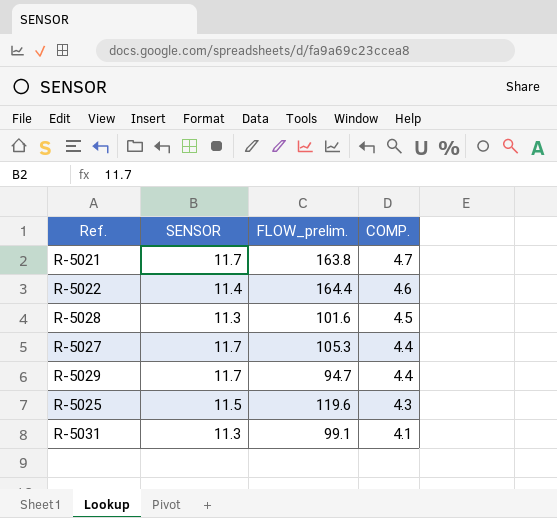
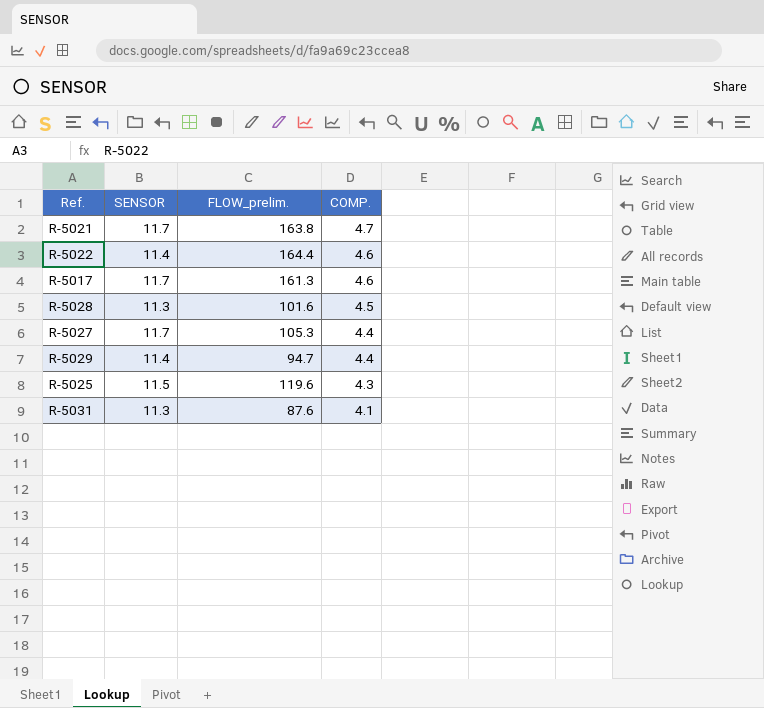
row R-5017: none -> 11.7 | 161.3 | 4.6
R-5029 | SENSOR: 11.7 -> 11.4
R-5031 | FLOW_prelim.: 99.1 -> 87.6

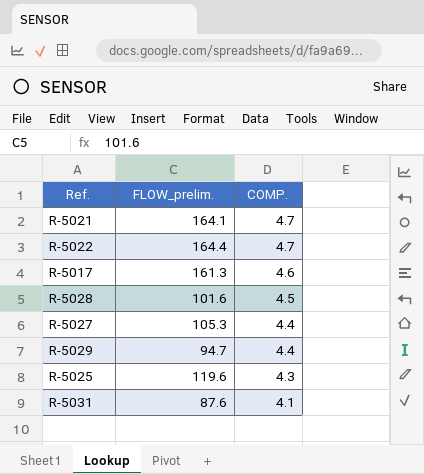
column SENSOR | position: 2 -> none
R-5021 | FLOW_prelim.: 163.8 -> 164.1
R-5022 | COMP.: 4.6 -> 4.7

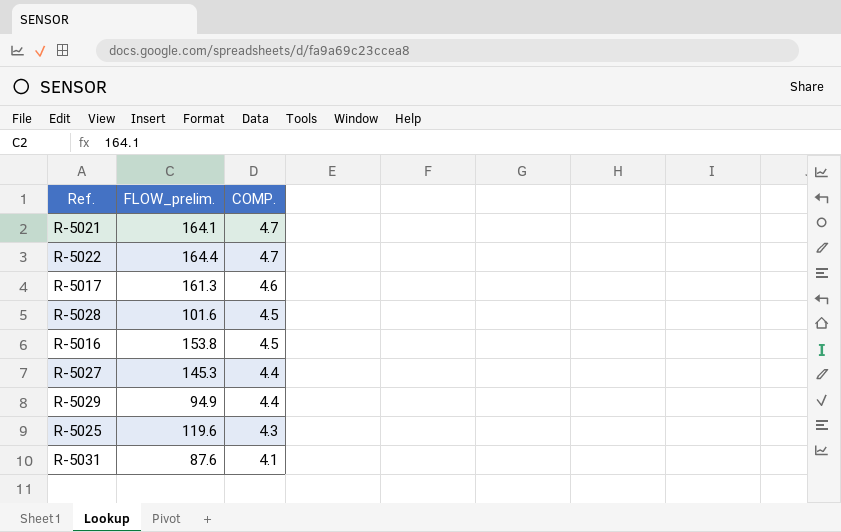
row R-5016: none -> 153.8 | 4.5
R-5027 | FLOW_prelim.: 105.3 -> 145.3
R-5029 | FLOW_prelim.: 94.7 -> 94.9

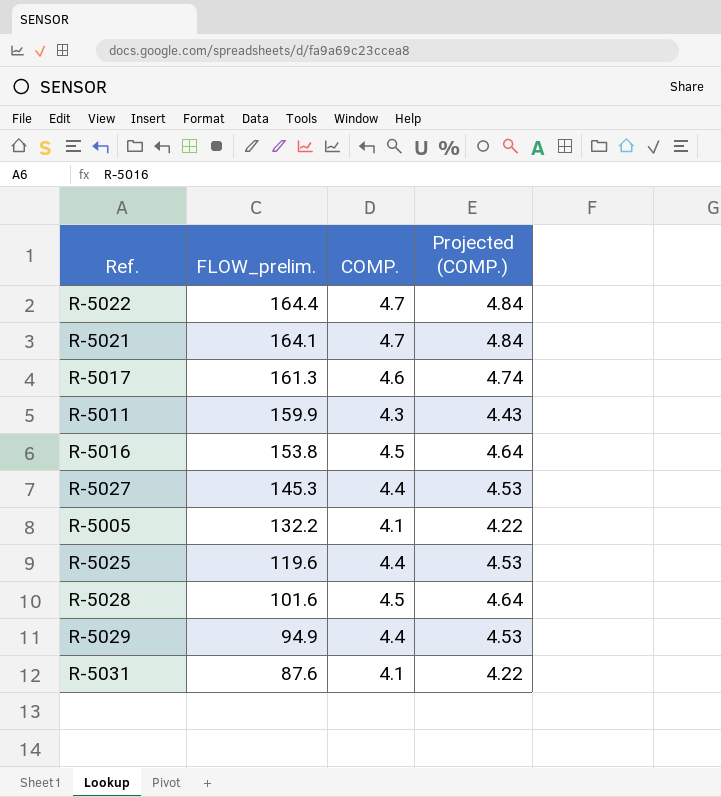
row order: COMP. descending -> FLOW_prelim. descending
column Projected (COMP.) | formula: none -> [COMP.] * 1.03
row R-5011: none -> 159.9 | 4.3 | 4.43
row R-5005: none -> 132.2 | 4.1 | 4.22
R-5025 | COMP.: 4.3 -> 4.4

